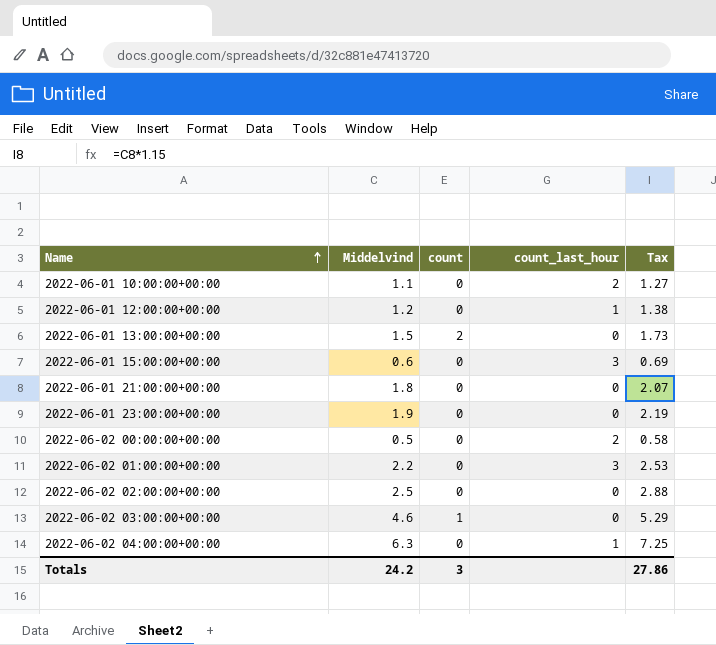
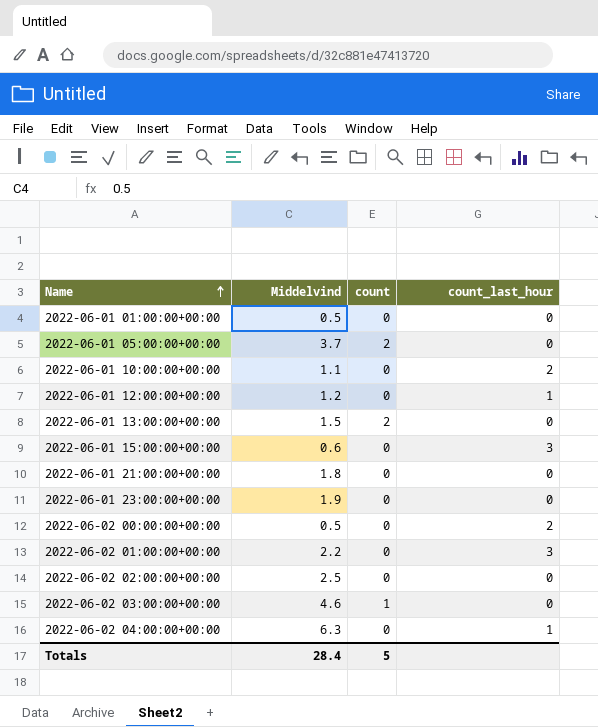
column Tax | formula: [Middelvind] * 1.15 -> none
row 2022-06-01 01:00:00+00:00: none -> 0.5 | 0 | 0
row 2022-06-01 05:00:00+00:00: none -> 3.7 | 2 | 0
Totals | Middelvind: 24.2 -> 28.4
Totals | count: 3 -> 5

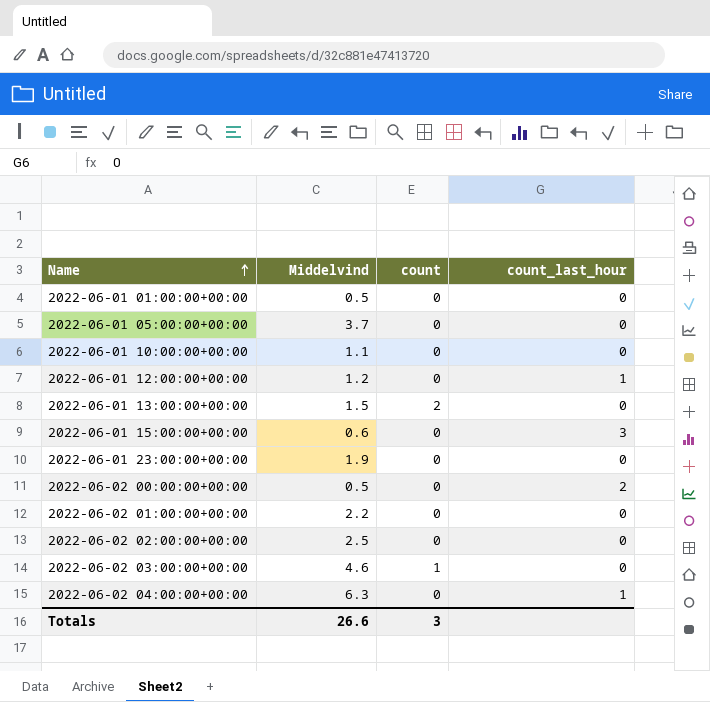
row 2022-06-01 21:00:00+00:00: 1.8 | 0 | 0 -> none
2022-06-01 05:00:00+00:00 | count: 2 -> 0
2022-06-01 10:00:00+00:00 | count_last_hour: 2 -> 0
2022-06-02 01:00:00+00:00 | count_last_hour: 3 -> 0
Totals | Middelvind: 28.4 -> 26.6
Totals | count: 5 -> 3

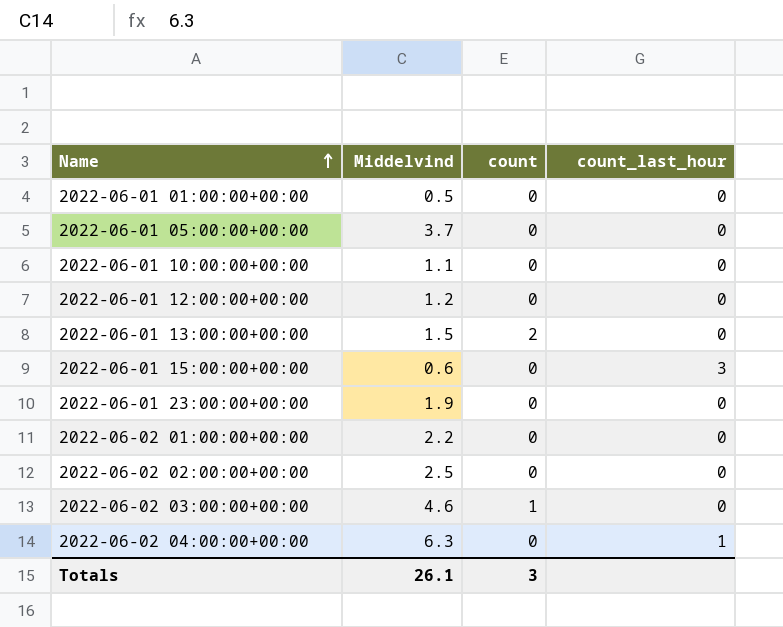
row 2022-06-02 00:00:00+00:00: 0.5 | 0 | 2 -> none
2022-06-01 12:00:00+00:00 | count_last_hour: 1 -> 0
Totals | Middelvind: 26.6 -> 26.1

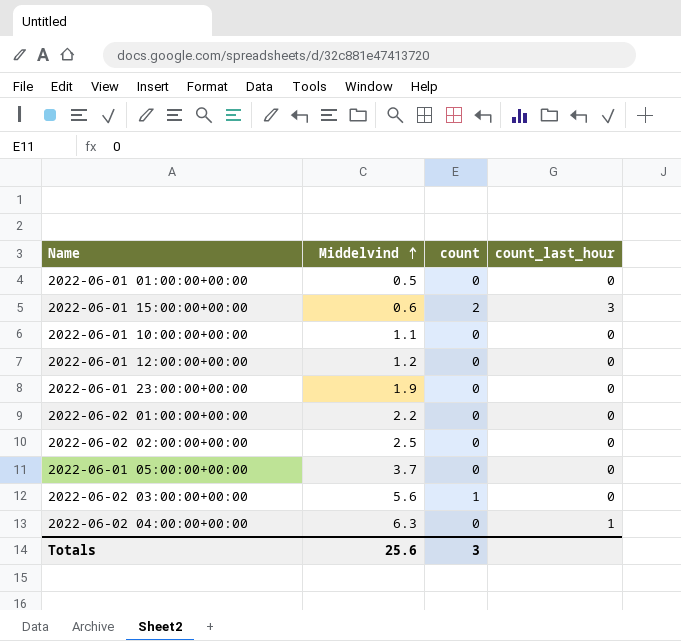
row order: Name ascending -> Middelvind ascending
row 2022-06-01 13:00:00+00:00: 1.5 | 2 | 0 -> none
2022-06-01 15:00:00+00:00 | count: 0 -> 2
2022-06-02 03:00:00+00:00 | Middelvind: 4.6 -> 5.6
Totals | Middelvind: 26.1 -> 25.6

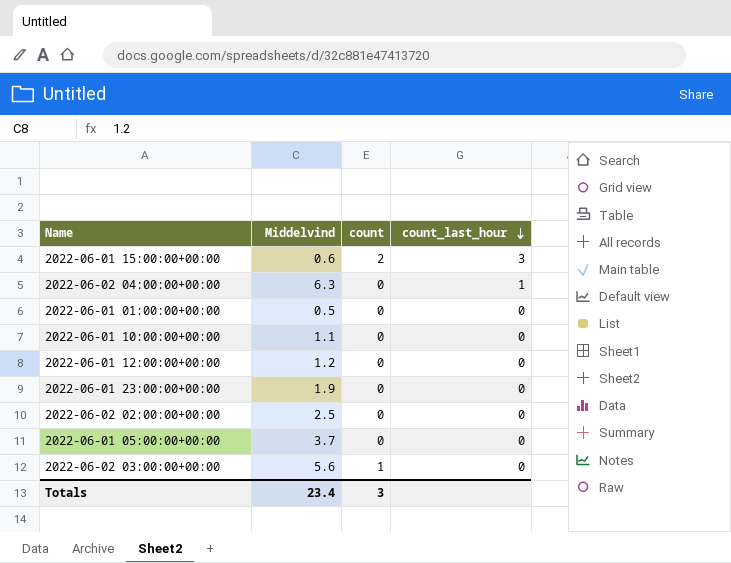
row order: Middelvind ascending -> count_last_hour descending
row 2022-06-02 01:00:00+00:00: 2.2 | 0 | 0 -> none
Totals | Middelvind: 25.6 -> 23.4

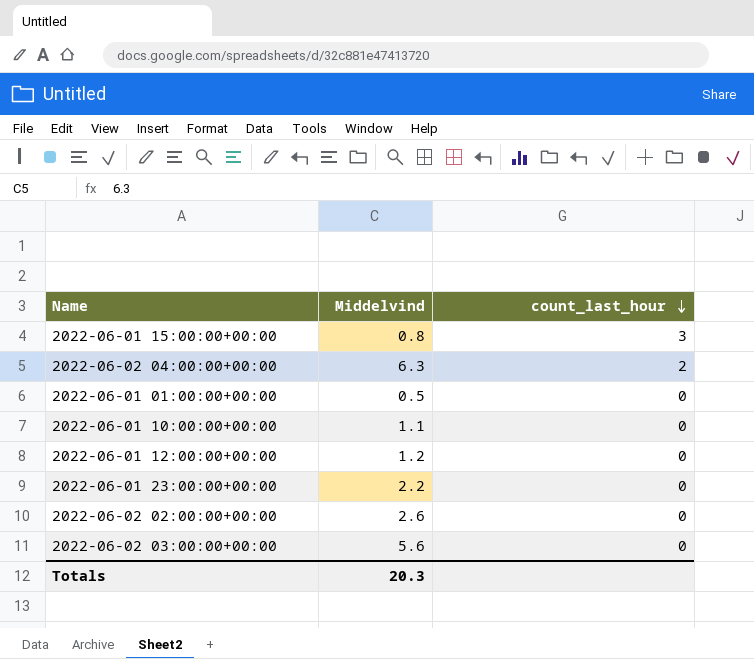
column count | position: 3 -> none
row 2022-06-01 05:00:00+00:00: 3.7 | 0 | 0 -> none
2022-06-01 15:00:00+00:00 | Middelvind: 0.6 -> 0.8
2022-06-02 04:00:00+00:00 | count_last_hour: 1 -> 2
2022-06-01 23:00:00+00:00 | Middelvind: 1.9 -> 2.2
2022-06-02 02:00:00+00:00 | Middelvind: 2.5 -> 2.6
Totals | Middelvind: 23.4 -> 20.3

